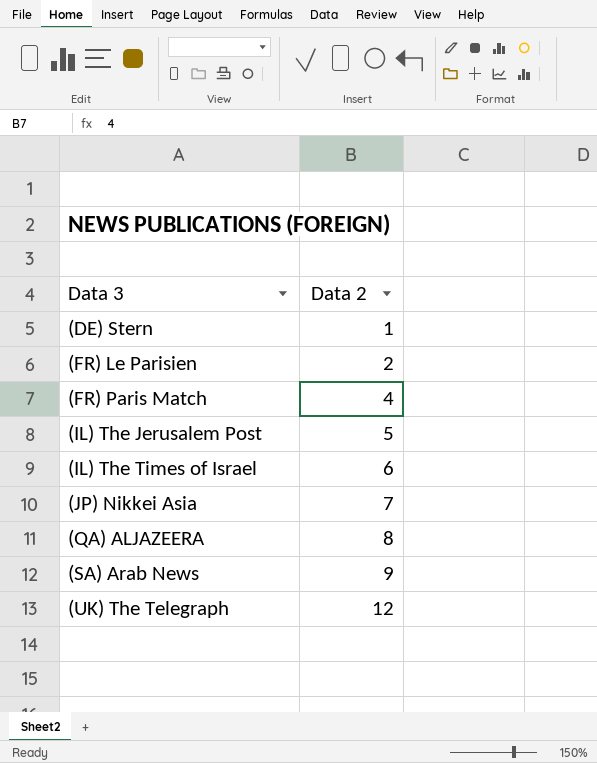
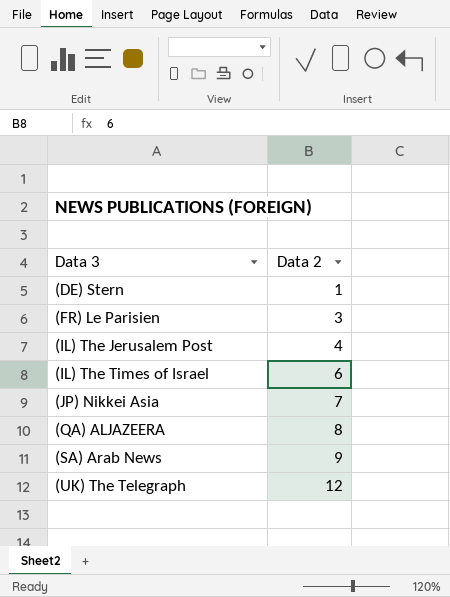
row (FR) Paris Match: 4 -> none
(FR) Le Parisien | Data 2: 2 -> 3
(IL) The Jerusalem Post | Data 2: 5 -> 4

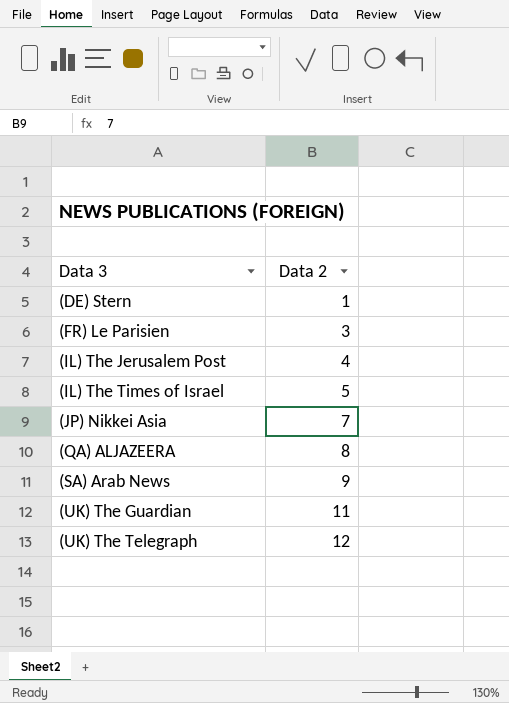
(IL) The Times of Israel | Data 2: 6 -> 5
row (UK) The Guardian: none -> 11

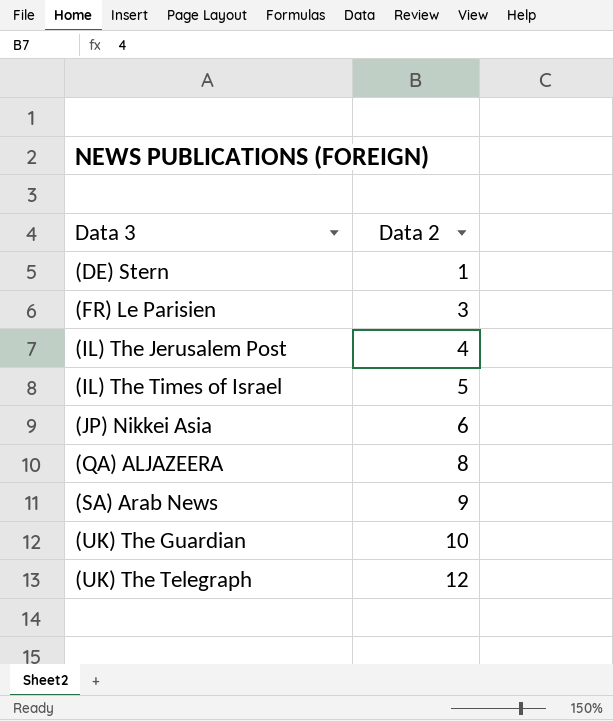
(JP) Nikkei Asia | Data 2: 7 -> 6
(UK) The Guardian | Data 2: 11 -> 10

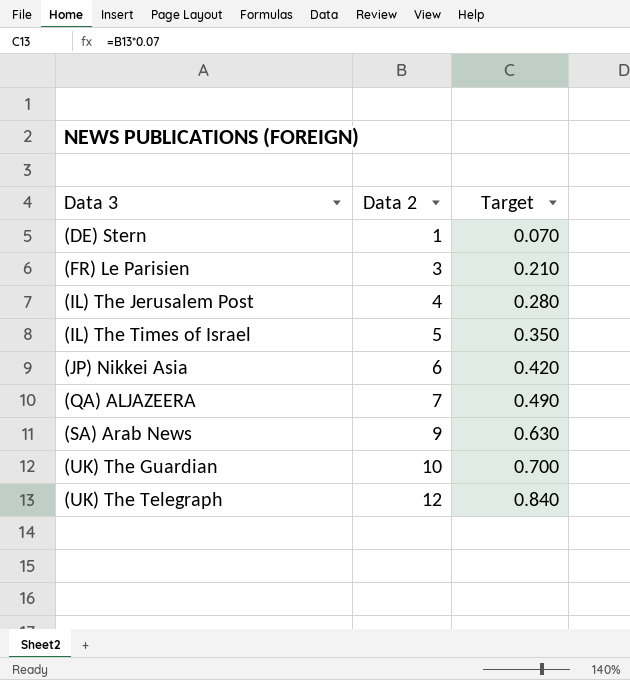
column Target | formula: none -> [Data 2] * 0.07
(QA) ALJAZEERA | Data 2: 8 -> 7

